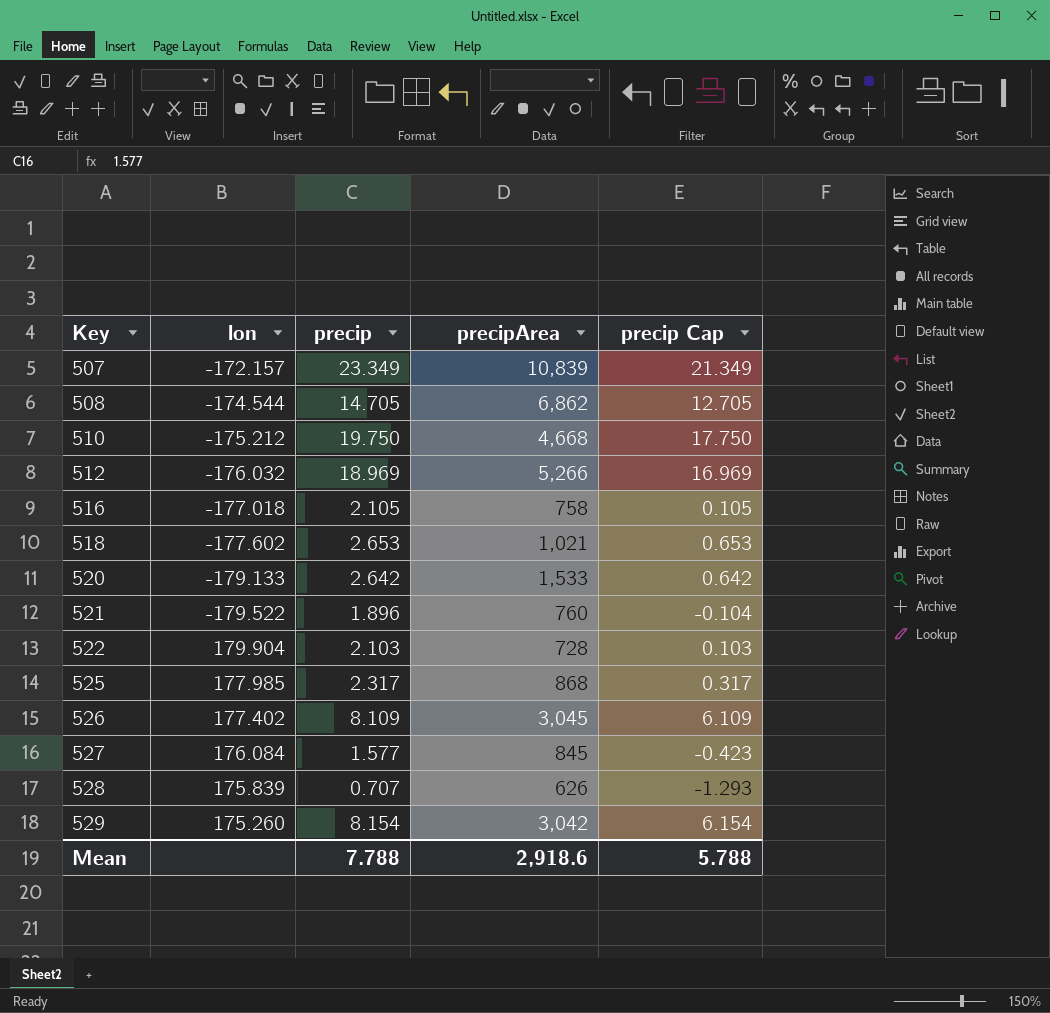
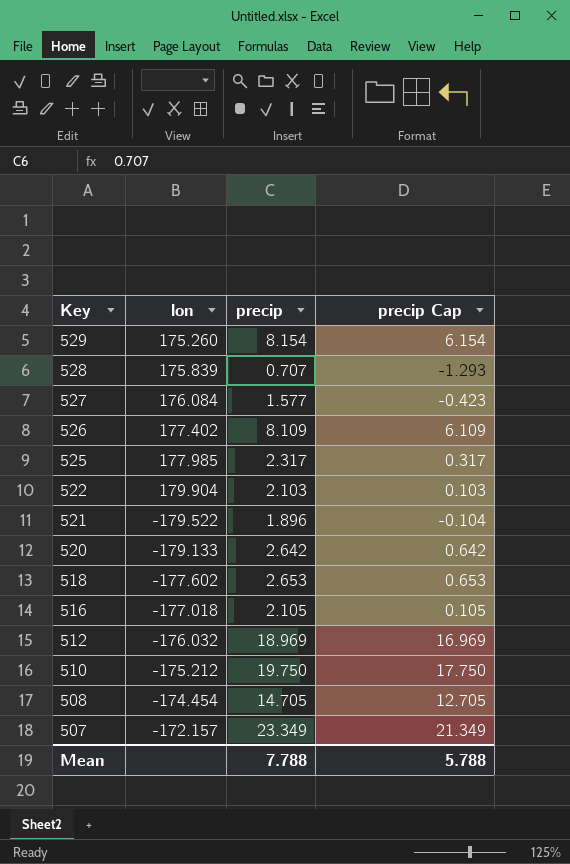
row order: Key ascending -> Key descending
column precipArea | position: 4 -> none
508 | lon: -174.544 -> -174.454

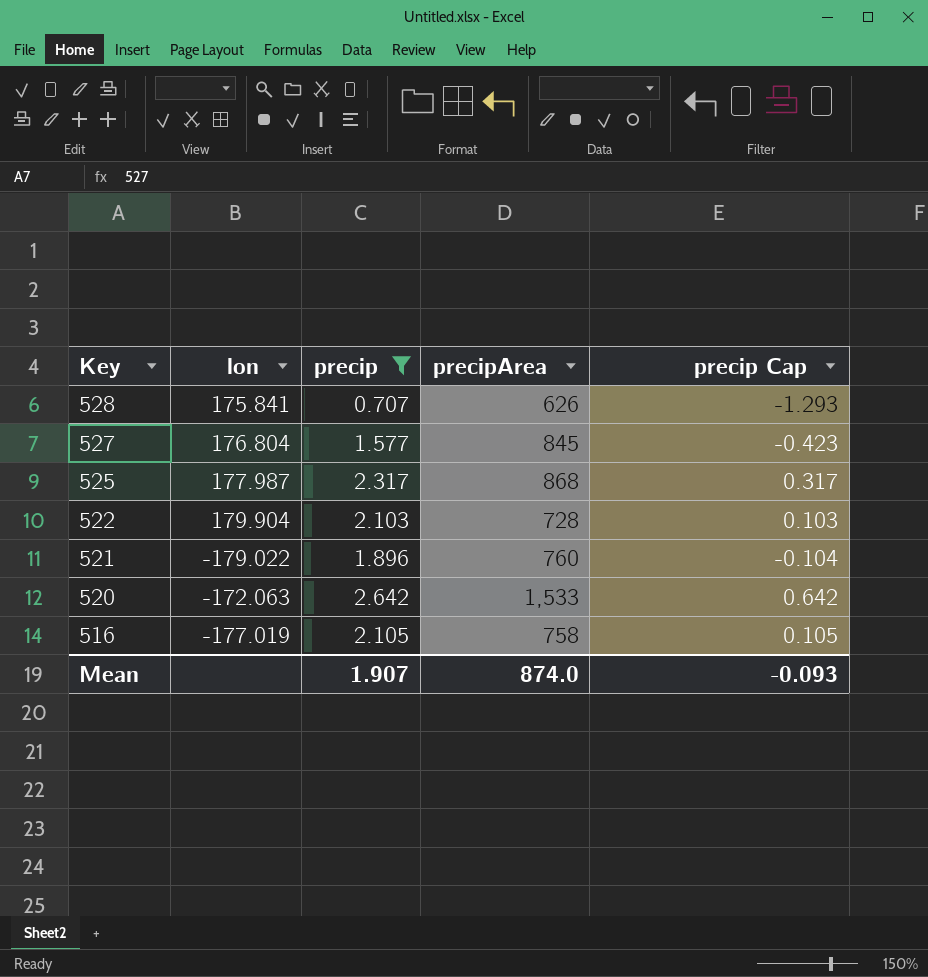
filter: none -> precip <= 2.642
column precipArea | position: none -> 4
528 | lon: 175.839 -> 175.841
527 | lon: 176.084 -> 176.804
525 | lon: 177.985 -> 177.987
521 | lon: -179.522 -> -179.022
520 | lon: -179.133 -> -172.063
516 | lon: -177.018 -> -177.019
Mean | precip: 7.788 -> 1.907
Mean | precip Cap: 5.788 -> -0.093

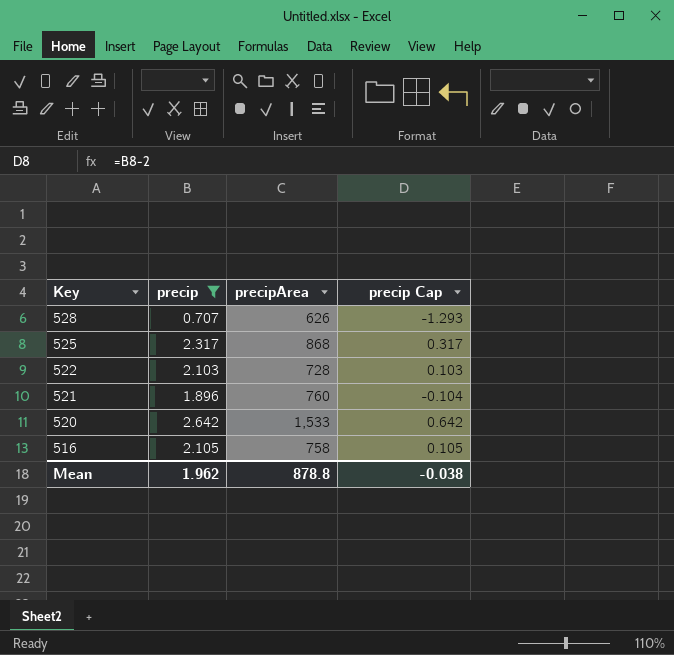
column lon | position: 2 -> none
row 527: 176.804 | 1.577 | 845 | -0.423 -> none
Mean | precip: 1.907 -> 1.962
Mean | precipArea: 874.0 -> 878.8
Mean | precip Cap: -0.093 -> -0.038

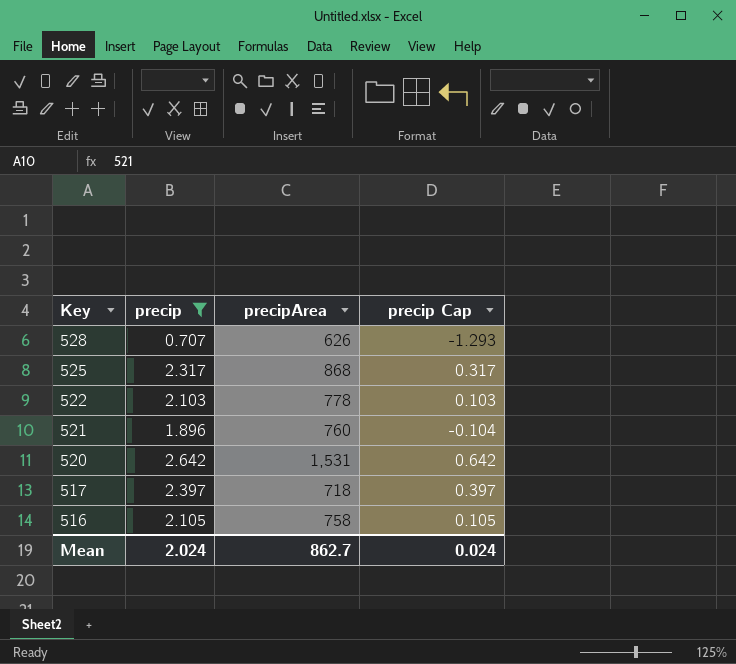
522 | precipArea: 728 -> 778
520 | precipArea: 1,533 -> 1,531
row 517: none -> 2.397 | 718 | 0.397
Mean | precip: 1.962 -> 2.024
Mean | precipArea: 878.8 -> 862.7
Mean | precip Cap: -0.038 -> 0.024

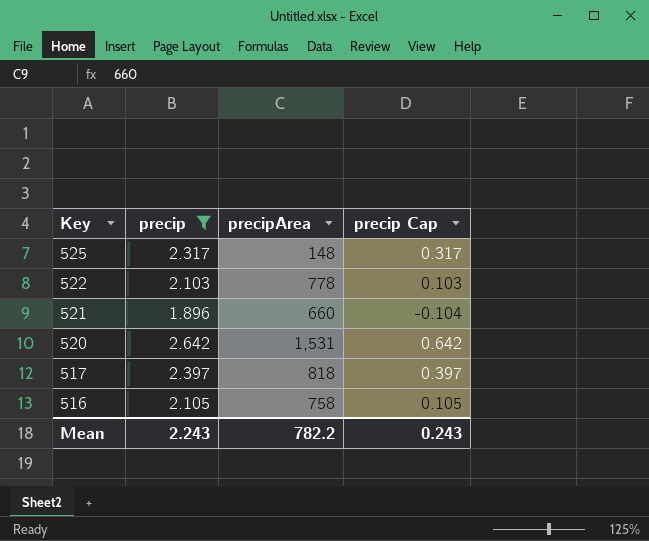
row 528: 0.707 | 626 | -1.293 -> none
525 | precipArea: 868 -> 148
521 | precipArea: 760 -> 660
517 | precipArea: 718 -> 818
Mean | precip: 2.024 -> 2.243
Mean | precipArea: 862.7 -> 782.2
Mean | precip Cap: 0.024 -> 0.243

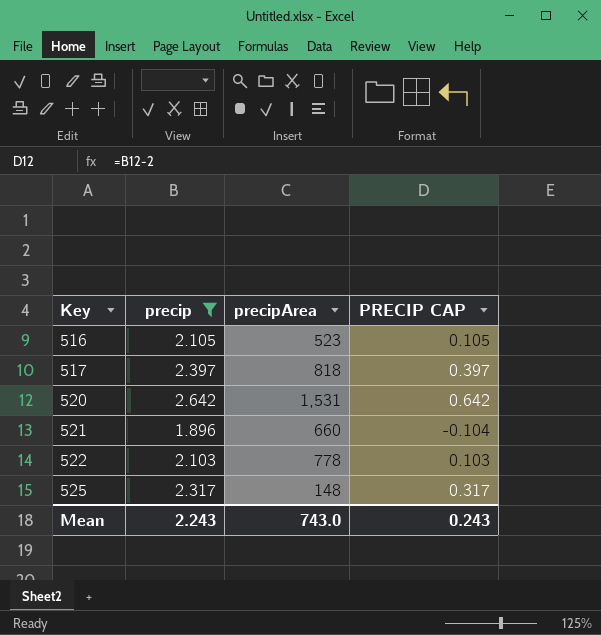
row order: Key descending -> Key ascending
column name: precip Cap -> PRECIP CAP
516 | precipArea: 758 -> 523
Mean | precipArea: 782.2 -> 743.0

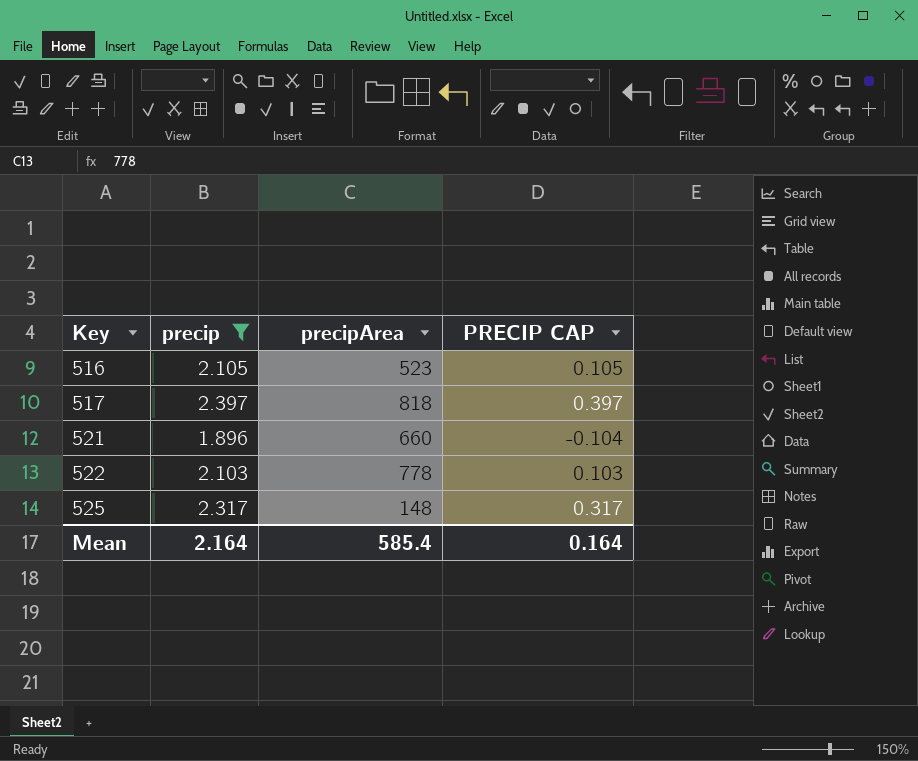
row 520: 2.642 | 1,531 | 0.642 -> none
Mean | precip: 2.243 -> 2.164
Mean | precipArea: 743.0 -> 585.4
Mean | PRECIP CAP: 0.243 -> 0.164

